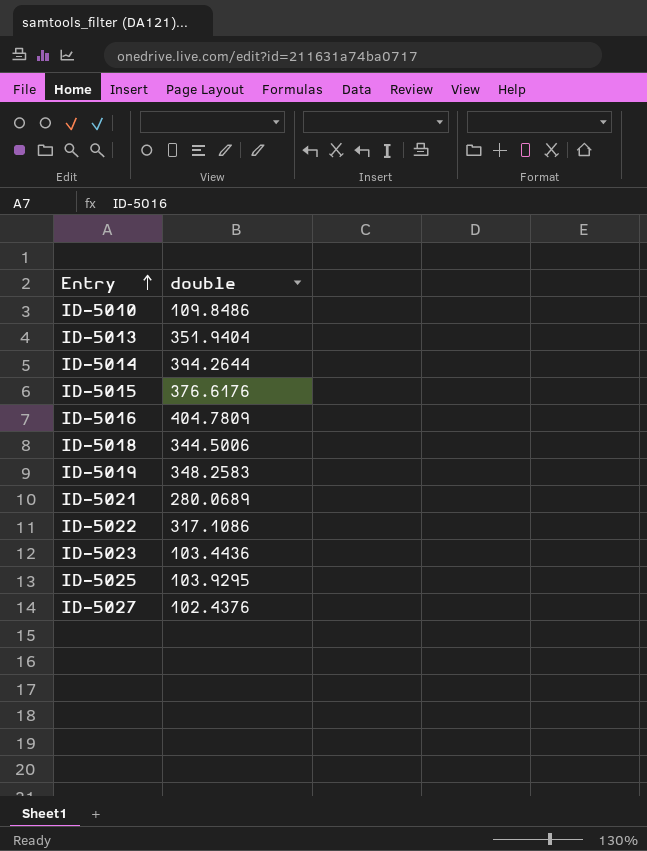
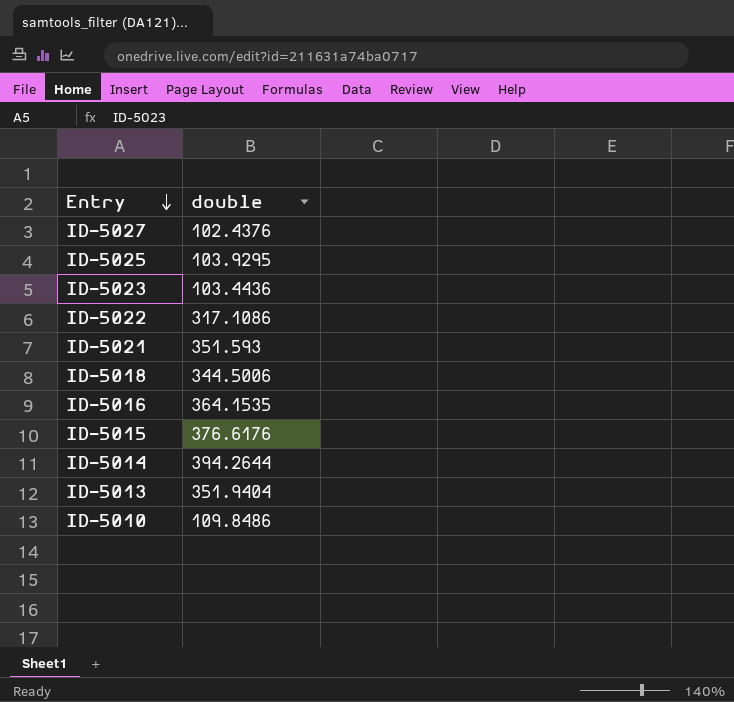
row order: Entry ascending -> Entry descending
row ID-5019: 348.2583 -> none
ID-5021 | double: 280.0689 -> 351.593
ID-5016 | double: 404.7809 -> 364.1535

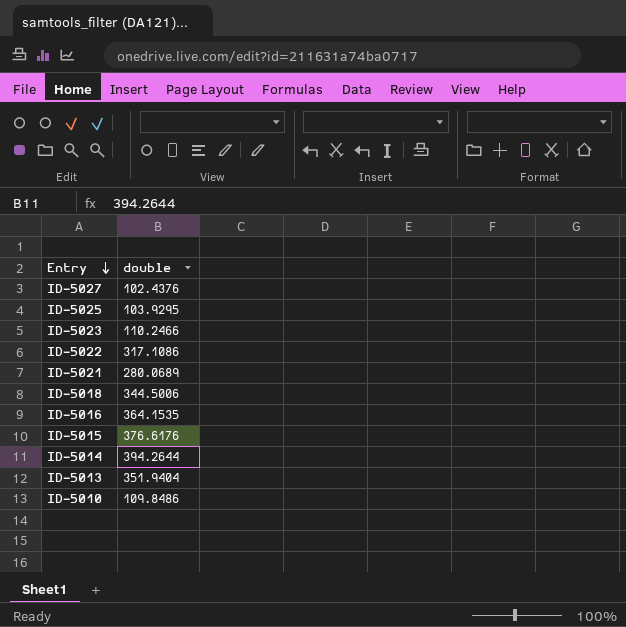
ID-5023 | double: 103.4436 -> 110.2466
ID-5021 | double: 351.593 -> 280.0689

